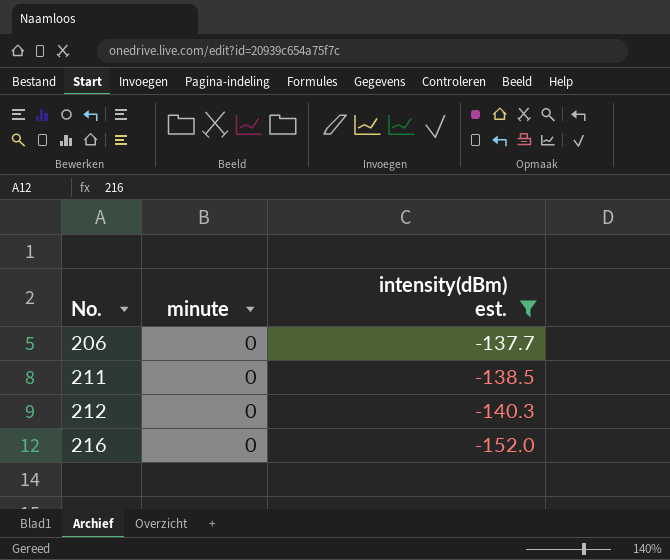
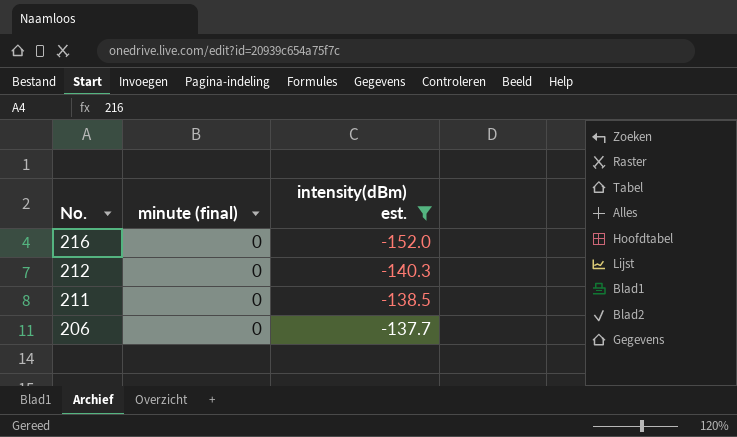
row order: No. ascending -> No. descending
column name: minute -> minute (final)

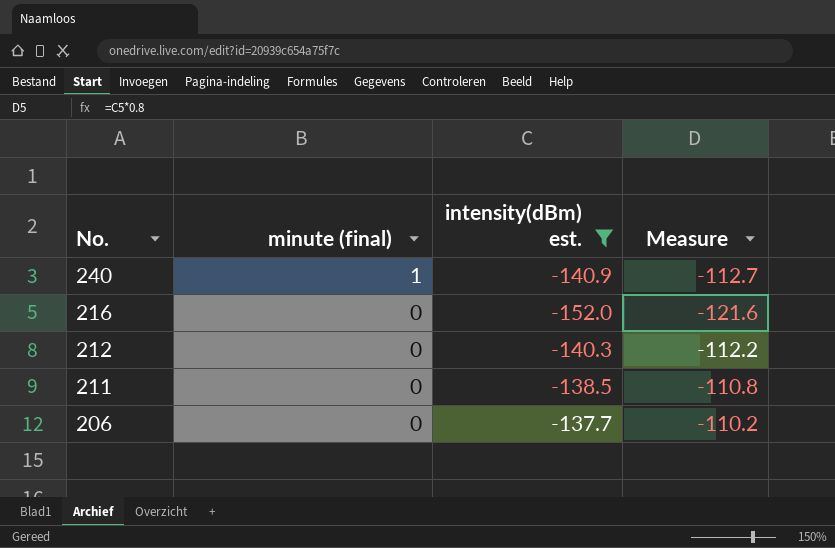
column Measure | formula: none -> [intensity(dBm) est.] * 0.8
row 240: none -> 1 | -140.9 | -112.7

